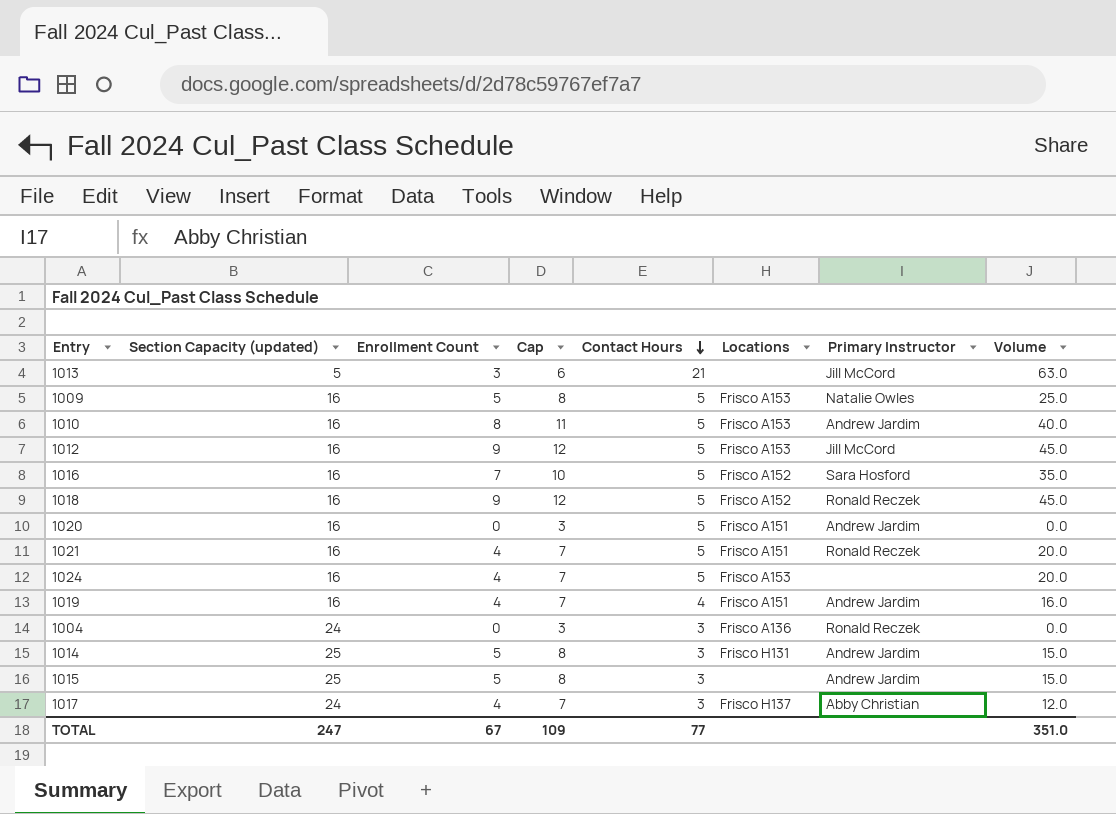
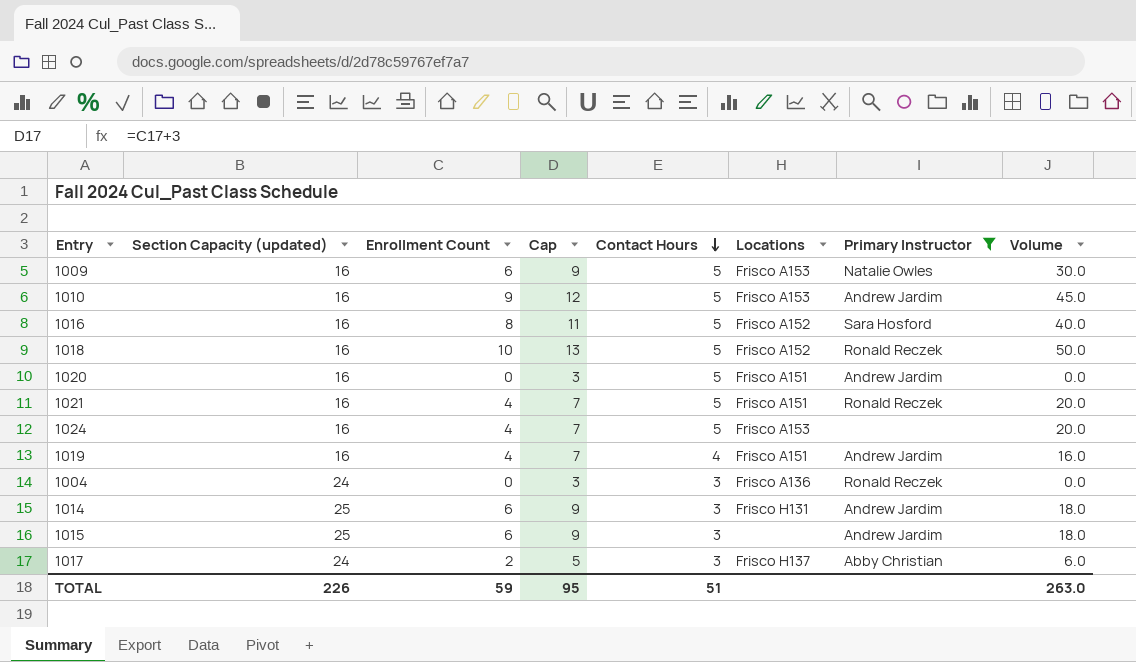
filter: none -> Primary Instructor != Jill McCord
1009 | Enrollment Count: 5 -> 6
1009 | Cap: 8 -> 9
1009 | Volume: 25.0 -> 30.0
1010 | Enrollment Count: 8 -> 9
1010 | Cap: 11 -> 12
1010 | Volume: 40.0 -> 45.0
1016 | Enrollment Count: 7 -> 8
1016 | Cap: 10 -> 11
1016 | Volume: 35.0 -> 40.0
1018 | Enrollment Count: 9 -> 10
1018 | Cap: 12 -> 13
1018 | Volume: 45.0 -> 50.0
1014 | Enrollment Count: 5 -> 6
1014 | Cap: 8 -> 9
1014 | Volume: 15.0 -> 18.0
1015 | Enrollment Count: 5 -> 6
1015 | Cap: 8 -> 9
1015 | Volume: 15.0 -> 18.0
1017 | Enrollment Count: 4 -> 2
1017 | Cap: 7 -> 5
1017 | Volume: 12.0 -> 6.0
TOTAL | Section Capacity (updated): 247 -> 226
TOTAL | Enrollment Count: 67 -> 59
TOTAL | Cap: 109 -> 95
TOTAL | Contact Hours: 77 -> 51
TOTAL | Volume: 351.0 -> 263.0

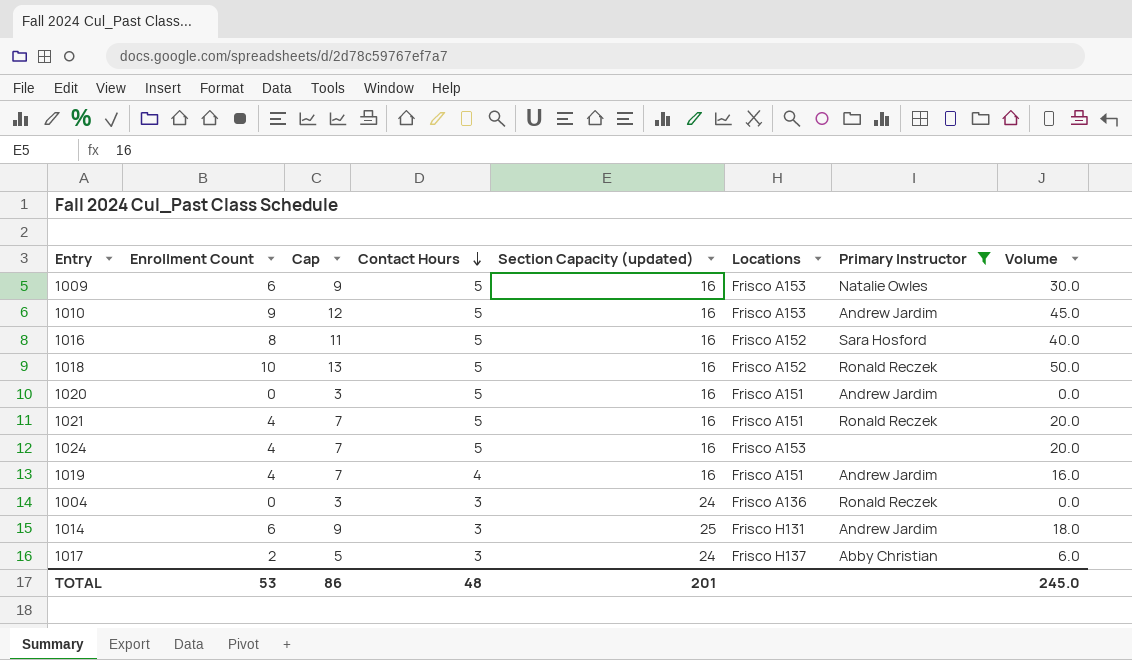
column Section Capacity (updated) | position: 2 -> 5
row 1015: 25 | 6 | 9 | 3 | none | Andrew Jardim | 18.0 -> none
TOTAL | Enrollment Count: 59 -> 53
TOTAL | Cap: 95 -> 86
TOTAL | Contact Hours: 51 -> 48
TOTAL | Section Capacity (updated): 226 -> 201
TOTAL | Volume: 263.0 -> 245.0

